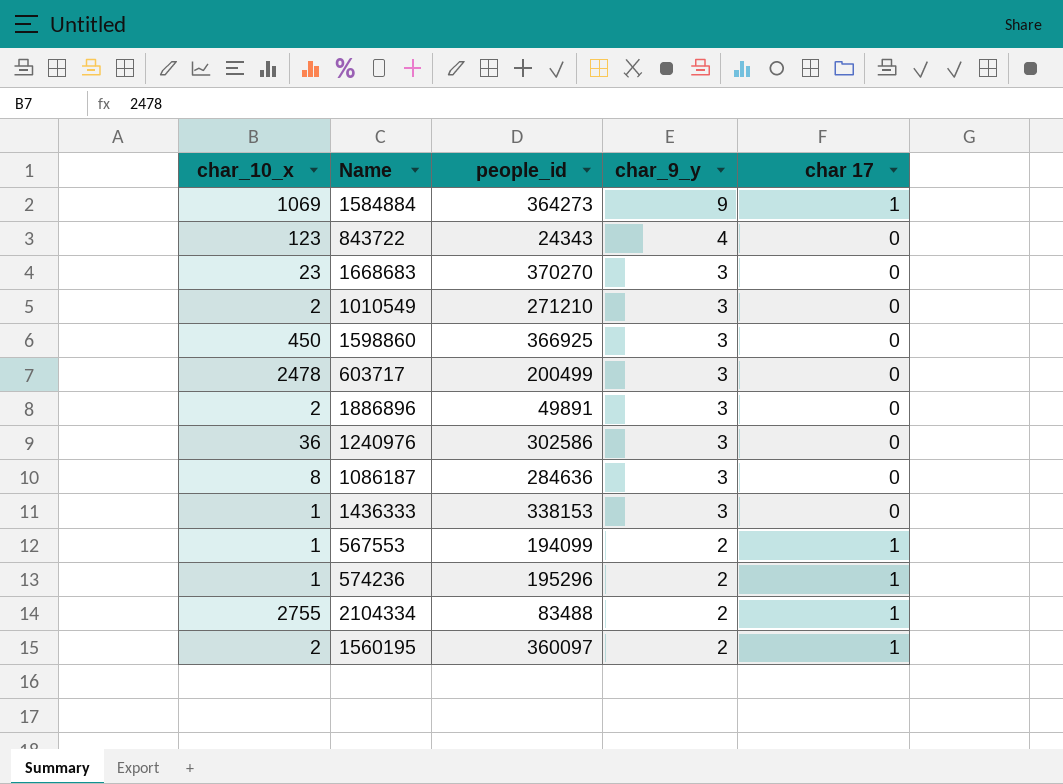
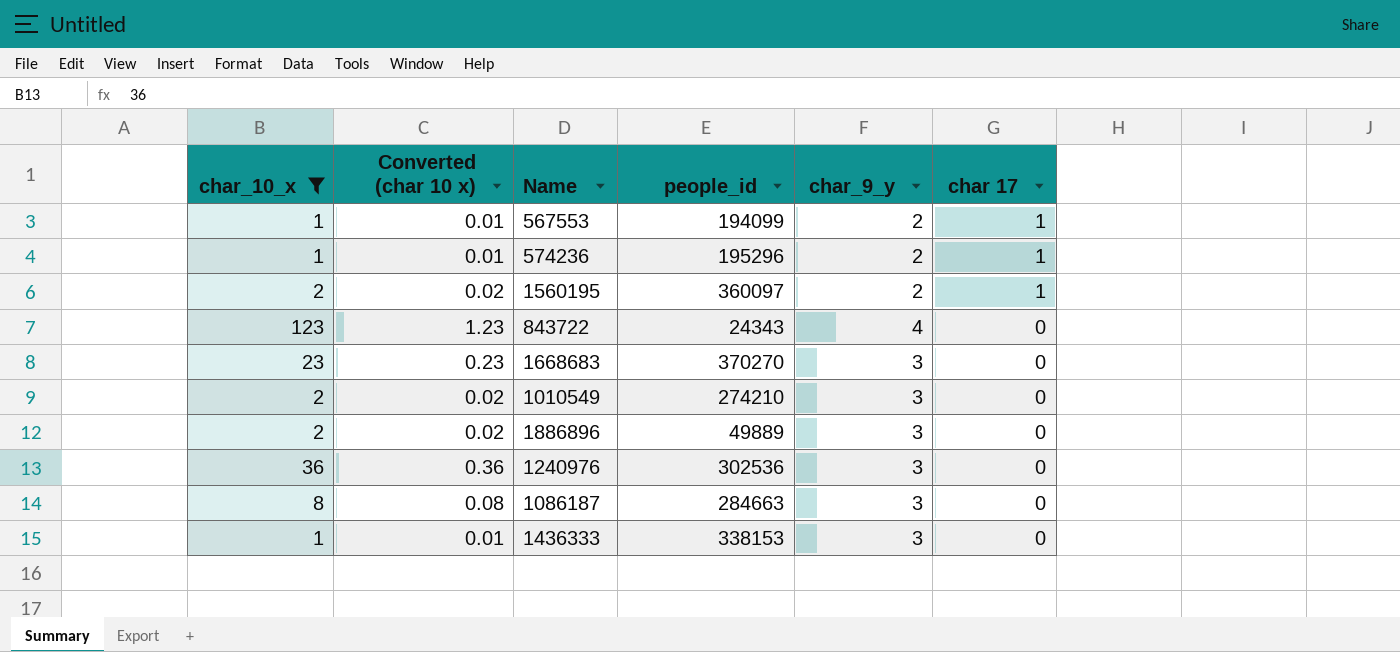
filter: none -> char_10_x <= 123
row order: char_9_y descending -> char 17 descending
column Converted (char 10 x) | formula: none -> [char_10_x] * 0.01
1010549 | people_id: 271210 -> 274210
1886896 | people_id: 49891 -> 49889
1240976 | people_id: 302586 -> 302536
1086187 | people_id: 284636 -> 284663

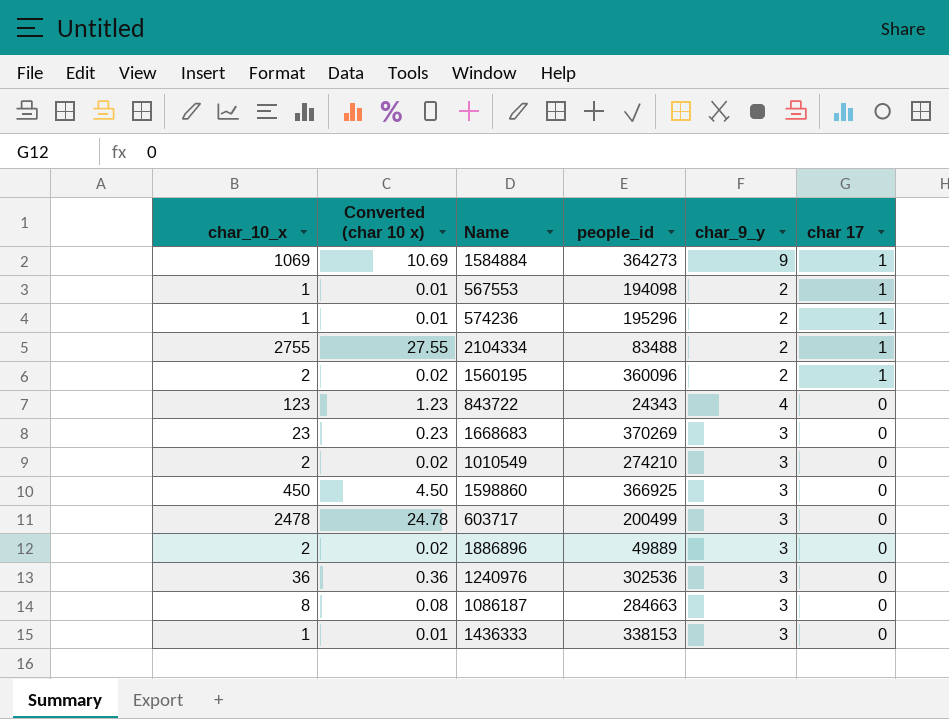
filter: char_10_x <= 123 -> none
567553 | people_id: 194099 -> 194098
1560195 | people_id: 360097 -> 360096
1668683 | people_id: 370270 -> 370269

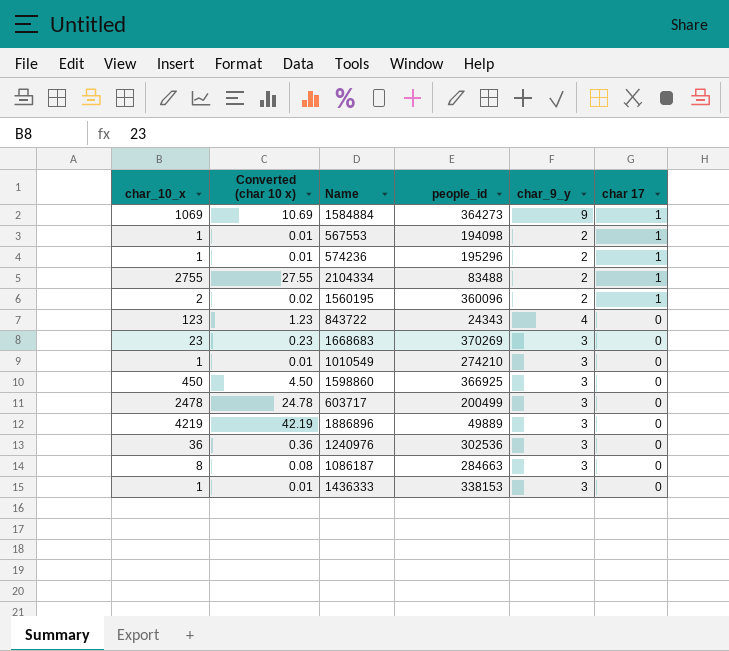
1010549 | char_10_x: 2 -> 1
1010549 | Converted (char 10 x): 0.02 -> 0.01
1886896 | char_10_x: 2 -> 4219
1886896 | Converted (char 10 x): 0.02 -> 42.19

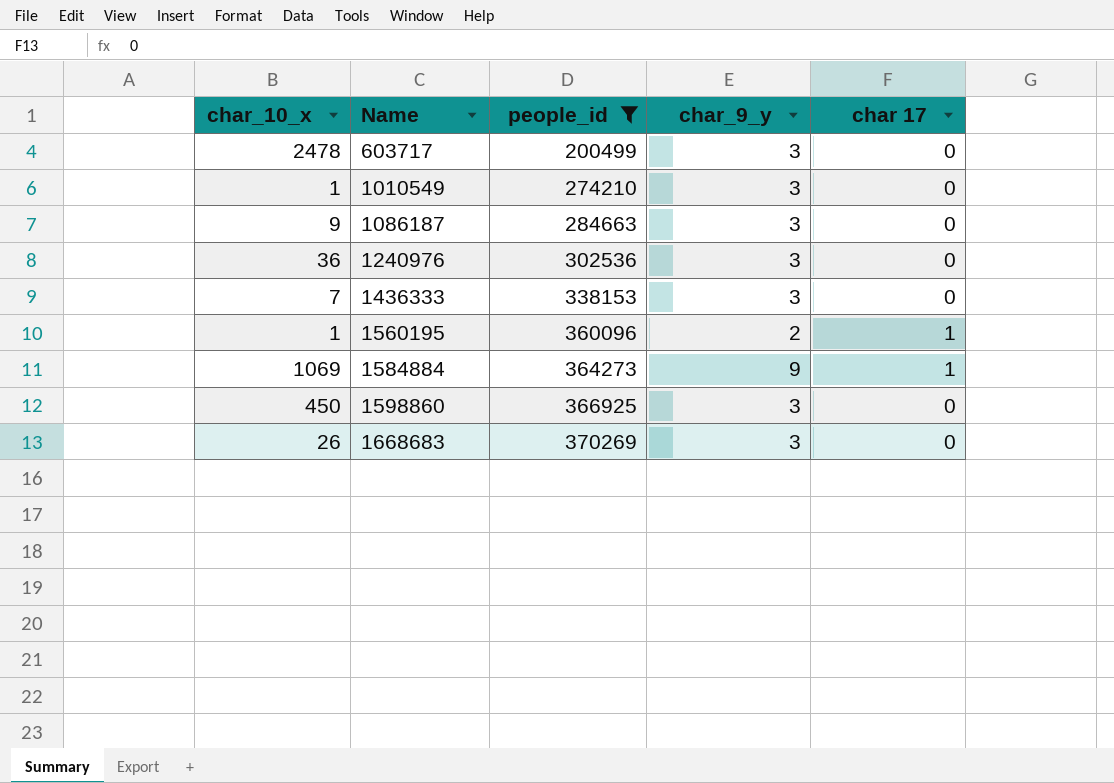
filter: none -> people_id >= 200499
row order: char 17 descending -> Name ascending
column Converted (char 10 x) | formula: [char_10_x] * 0.01 -> none
1086187 | char_10_x: 8 -> 9
1436333 | char_10_x: 1 -> 7
1560195 | char_10_x: 2 -> 1
1668683 | char_10_x: 23 -> 26

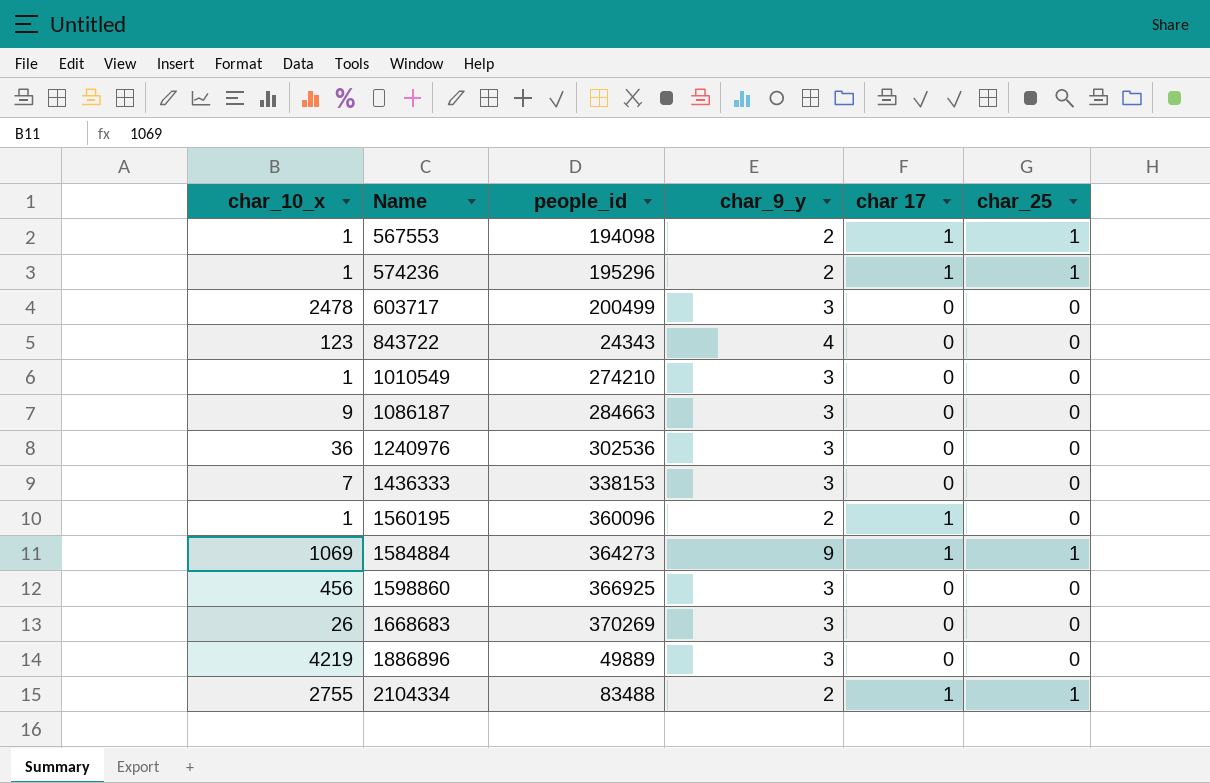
filter: people_id >= 200499 -> none
column char_25 | position: none -> 6
1598860 | char_10_x: 450 -> 456

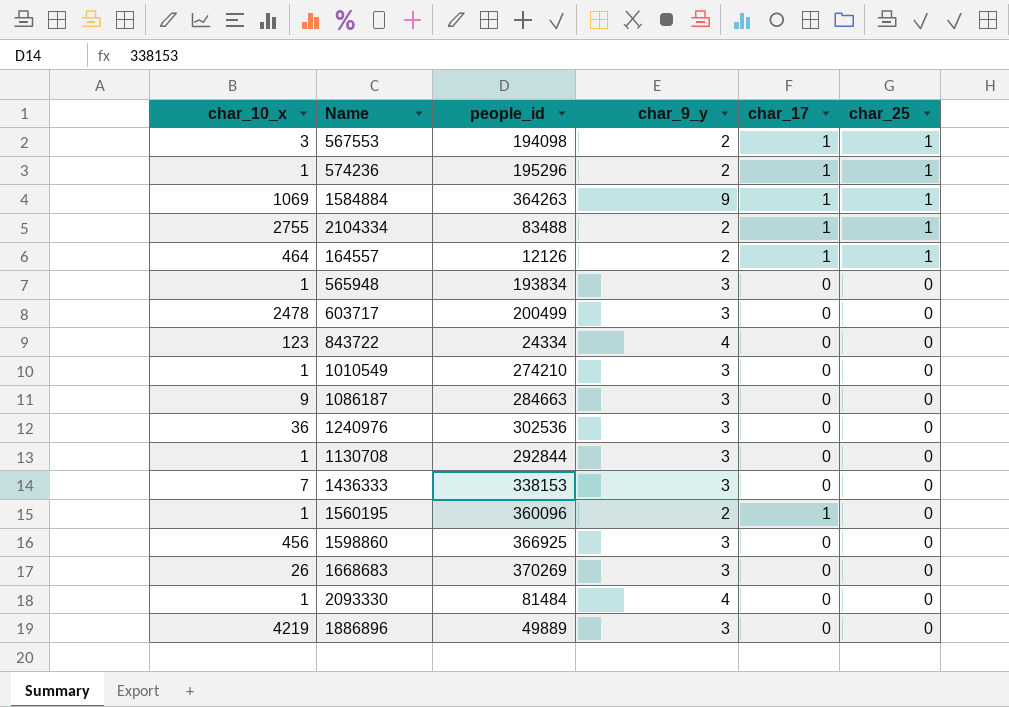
row order: Name ascending -> char_25 descending
column name: char 17 -> char_17
567553 | char_10_x: 1 -> 3
1584884 | people_id: 364273 -> 364263
row 164557: none -> 464 | 12126 | 2 | 1 | 1
row 565948: none -> 1 | 193834 | 3 | 0 | 0
843722 | people_id: 24343 -> 24334
row 1130708: none -> 1 | 292844 | 3 | 0 | 0
row 2093330: none -> 1 | 81484 | 4 | 0 | 0

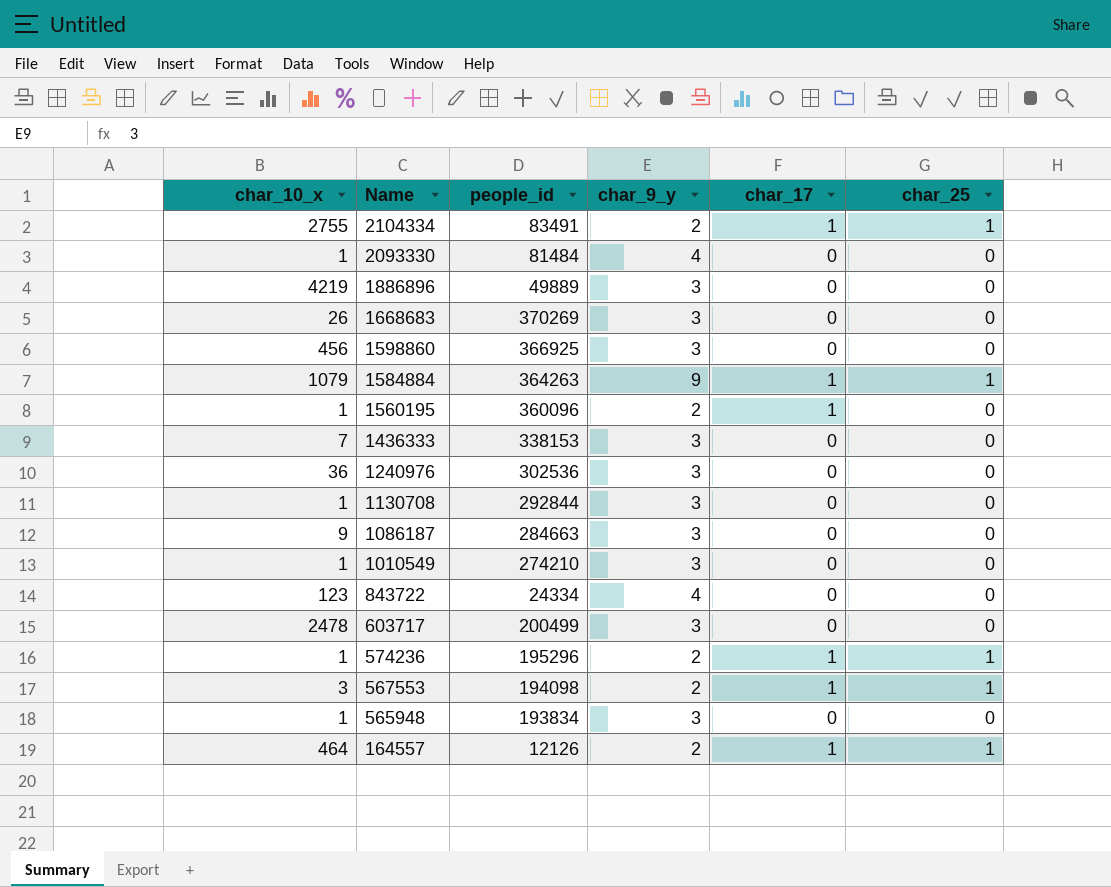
row order: char_25 descending -> Name descending
2104334 | people_id: 83488 -> 83491
1584884 | char_10_x: 1069 -> 1079

